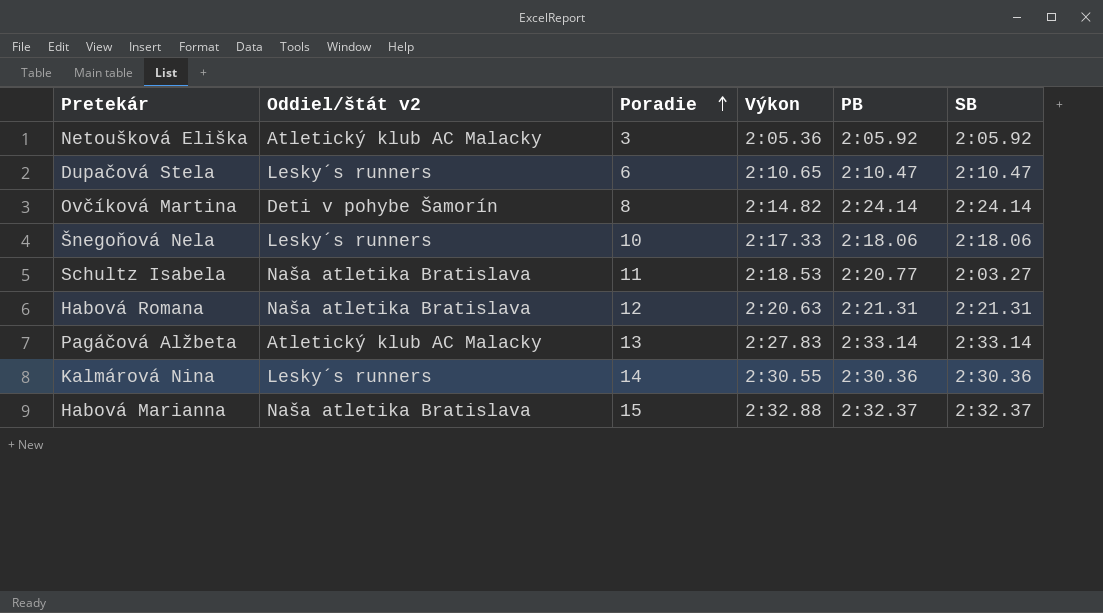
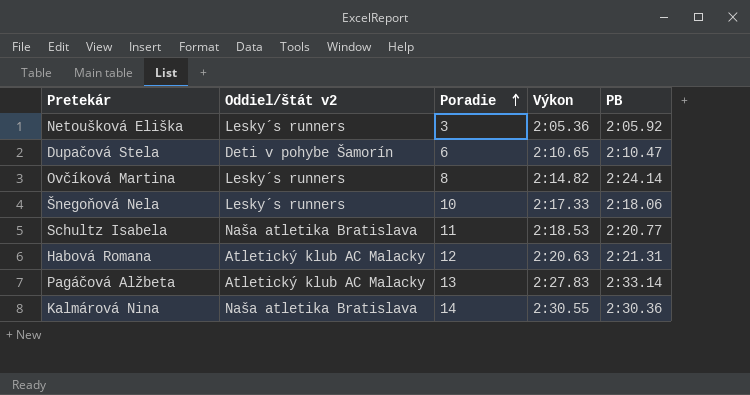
column SB | position: 6 -> none
row Habová Marianna: Naša atletika Bratislava | 15 | 2:32.88 | 2:32.37 | 2:32.37 -> none
Netoušková Eliška | Oddiel/štát v2: Atletický klub AC Malacky -> Lesky´s runners
Dupačová Stela | Oddiel/štát v2: Lesky´s runners -> Deti v pohybe Šamorín
Ovčíková Martina | Oddiel/štát v2: Deti v pohybe Šamorín -> Lesky´s runners
Habová Romana | Oddiel/štát v2: Naša atletika Bratislava -> Atletický klub AC Malacky
Kalmárová Nina | Oddiel/štát v2: Lesky´s runners -> Naša atletika Bratislava

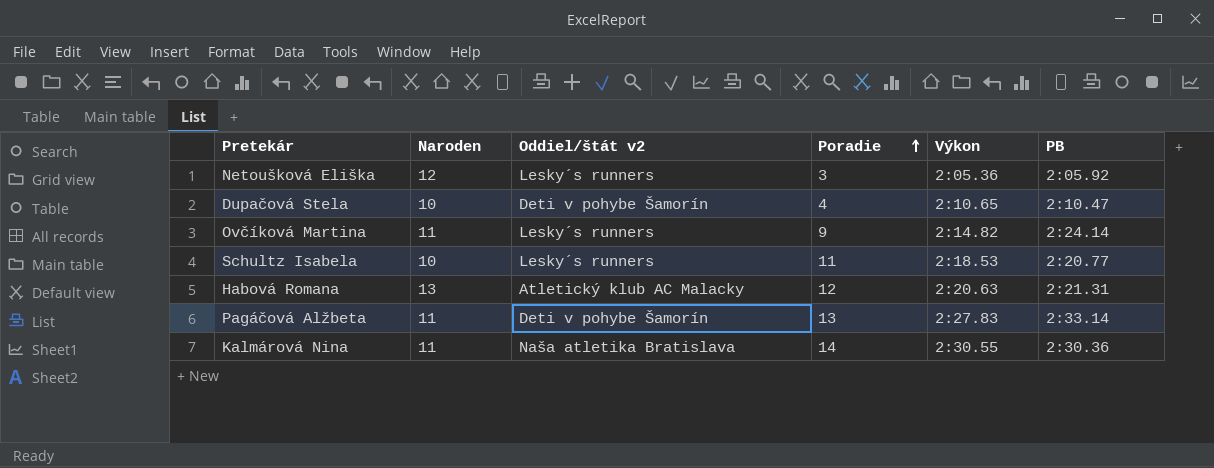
column Naroden | position: none -> 2
row Šnegoňová Nela: Lesky´s runners | 10 | 2:17.33 | 2:18.06 -> none
Dupačová Stela | Poradie: 6 -> 4
Ovčíková Martina | Poradie: 8 -> 9
Schultz Isabela | Oddiel/štát v2: Naša atletika Bratislava -> Lesky´s runners
Pagáčová Alžbeta | Oddiel/štát v2: Atletický klub AC Malacky -> Deti v pohybe Šamorín

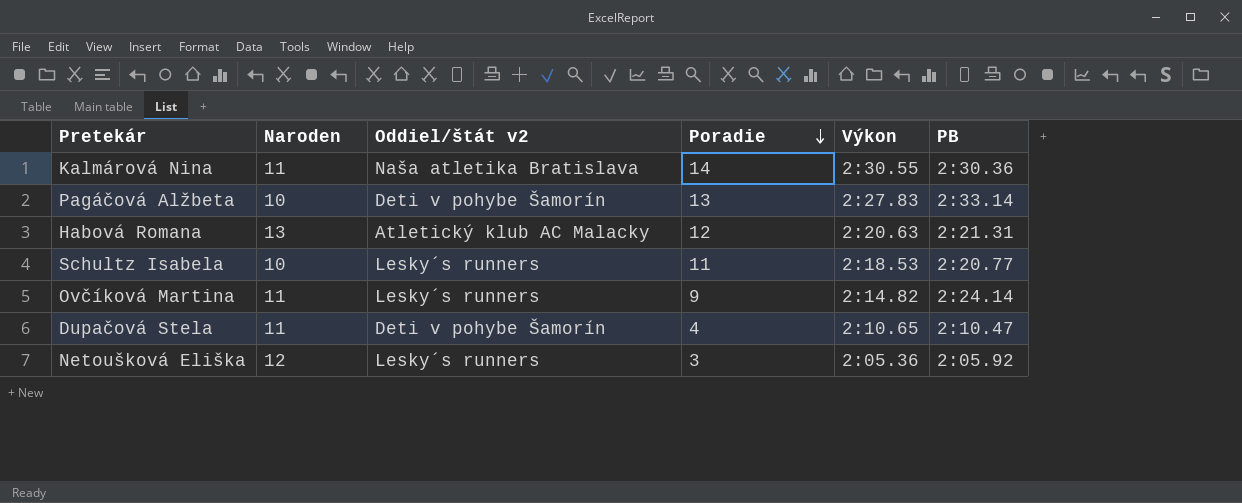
row order: Poradie ascending -> Poradie descending
Pagáčová Alžbeta | Naroden: 11 -> 10
Dupačová Stela | Naroden: 10 -> 11

